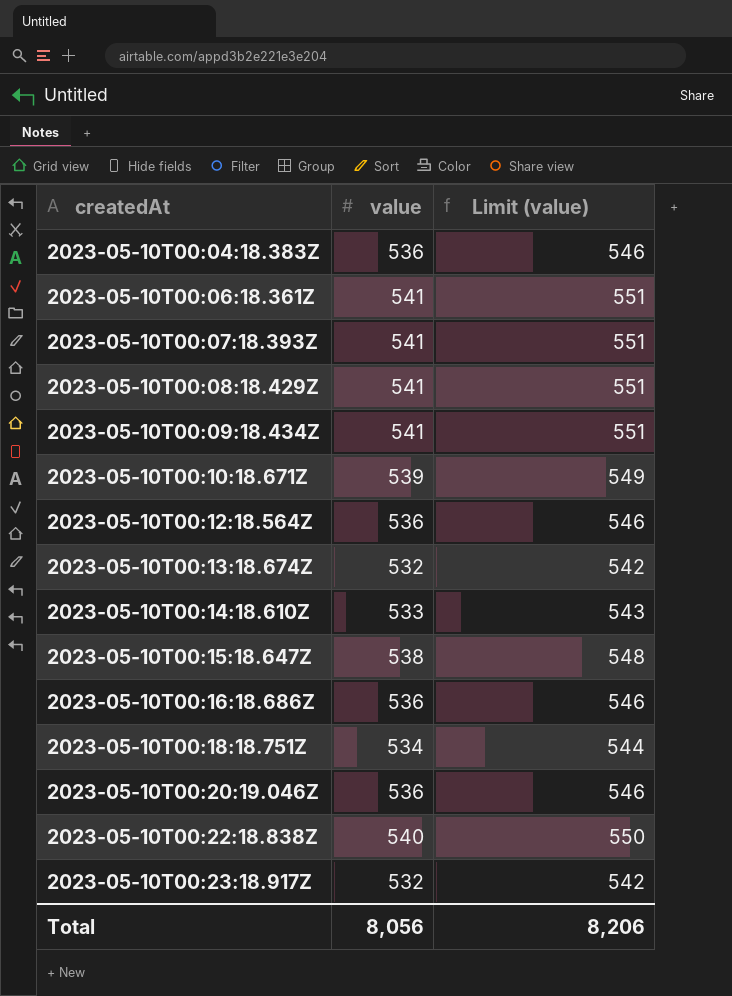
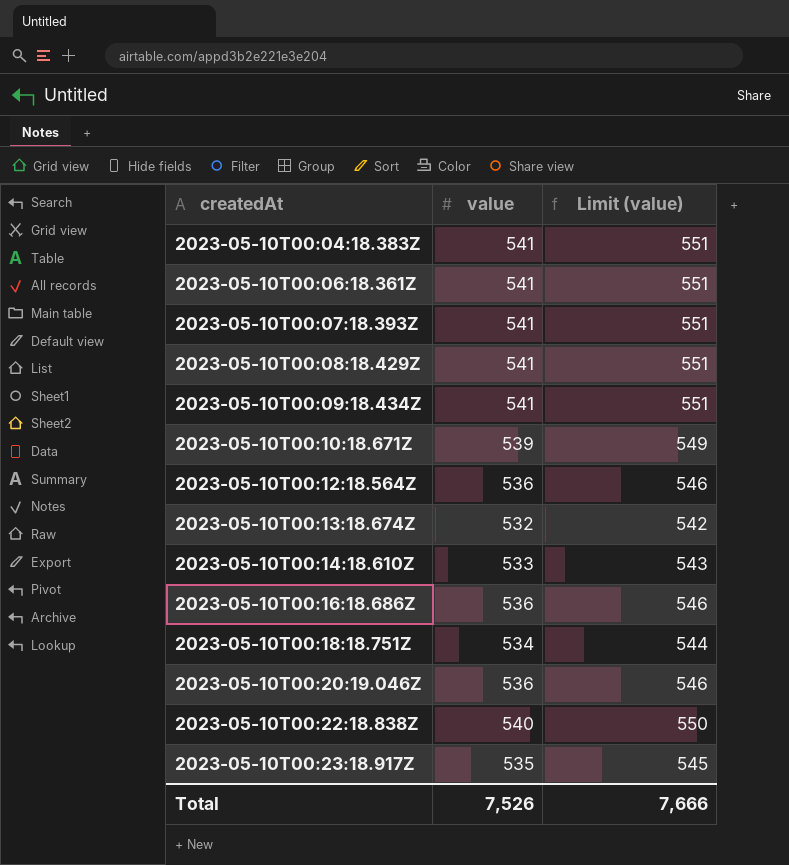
row 2023-05-10T00:15:18.647Z: 538 | 548 -> none
2023-05-10T00:04:18.383Z | value: 536 -> 541
2023-05-10T00:04:18.383Z | Limit (value): 546 -> 551
2023-05-10T00:23:18.917Z | value: 532 -> 535
2023-05-10T00:23:18.917Z | Limit (value): 542 -> 545
Total | value: 8,056 -> 7,526
Total | Limit (value): 8,206 -> 7,666

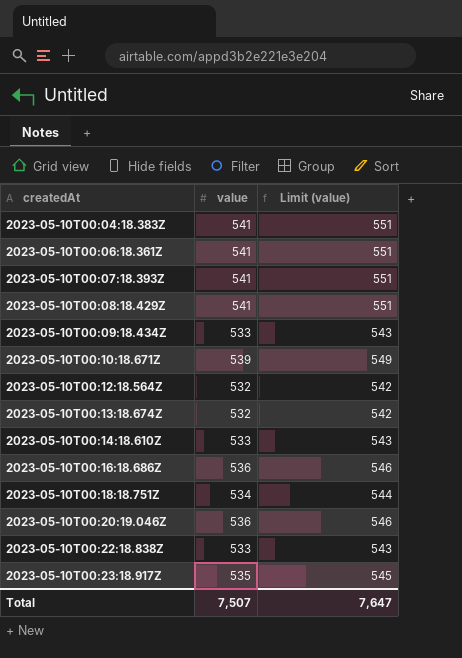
2023-05-10T00:09:18.434Z | value: 541 -> 533
2023-05-10T00:09:18.434Z | Limit (value): 551 -> 543
2023-05-10T00:12:18.564Z | value: 536 -> 532
2023-05-10T00:12:18.564Z | Limit (value): 546 -> 542
2023-05-10T00:22:18.838Z | value: 540 -> 533
2023-05-10T00:22:18.838Z | Limit (value): 550 -> 543
Total | value: 7,526 -> 7,507
Total | Limit (value): 7,666 -> 7,647

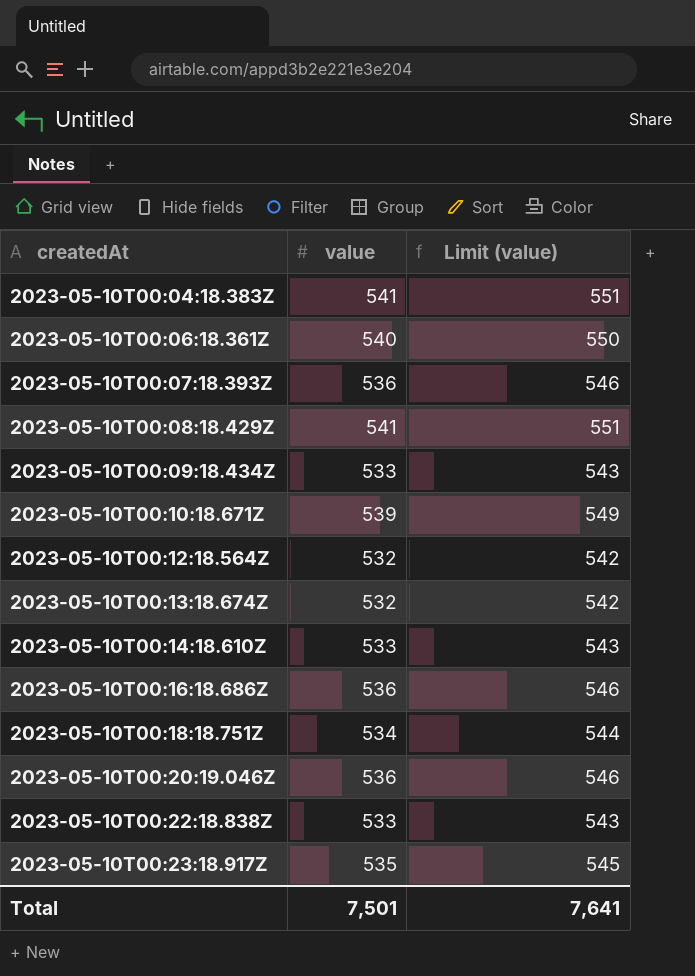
2023-05-10T00:06:18.361Z | value: 541 -> 540
2023-05-10T00:06:18.361Z | Limit (value): 551 -> 550
2023-05-10T00:07:18.393Z | value: 541 -> 536
2023-05-10T00:07:18.393Z | Limit (value): 551 -> 546
Total | value: 7,507 -> 7,501
Total | Limit (value): 7,647 -> 7,641

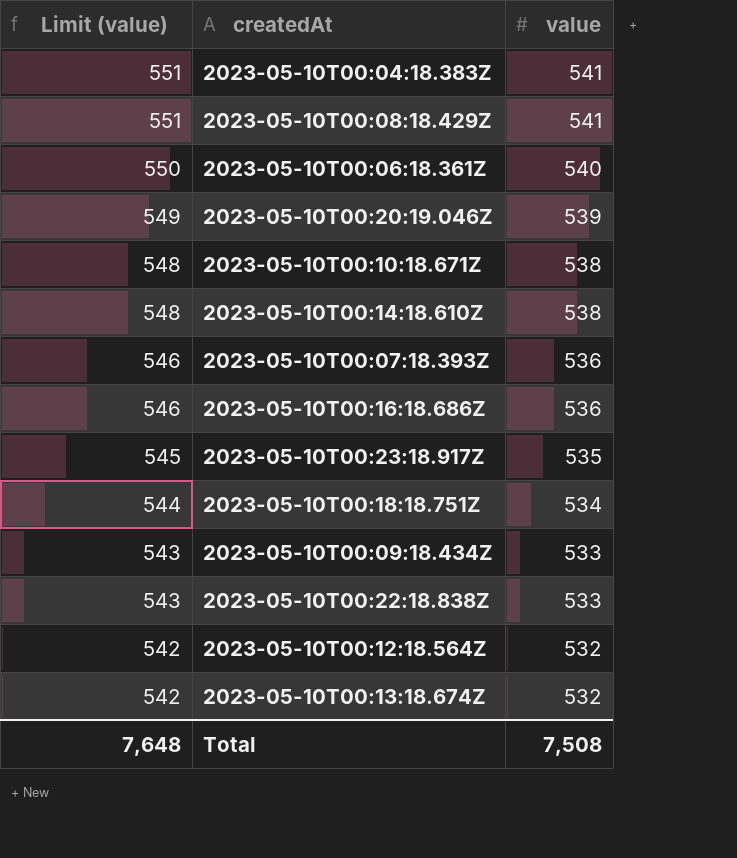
row order: createdAt ascending -> Limit (value) descending
column Limit (value) | position: 3 -> 1
2023-05-10T00:20:19.046Z | Limit (value): 546 -> 549
2023-05-10T00:20:19.046Z | value: 536 -> 539
2023-05-10T00:10:18.671Z | Limit (value): 549 -> 548
2023-05-10T00:10:18.671Z | value: 539 -> 538
2023-05-10T00:14:18.610Z | Limit (value): 543 -> 548
2023-05-10T00:14:18.610Z | value: 533 -> 538
Total | Limit (value): 7,641 -> 7,648
Total | value: 7,501 -> 7,508

